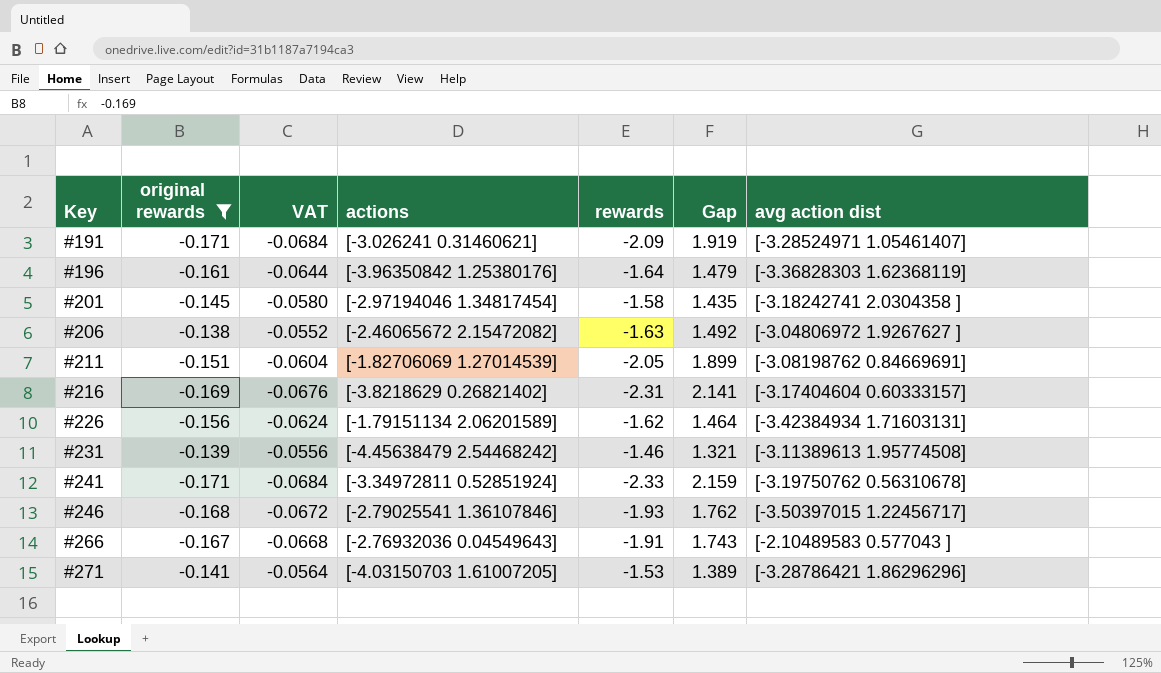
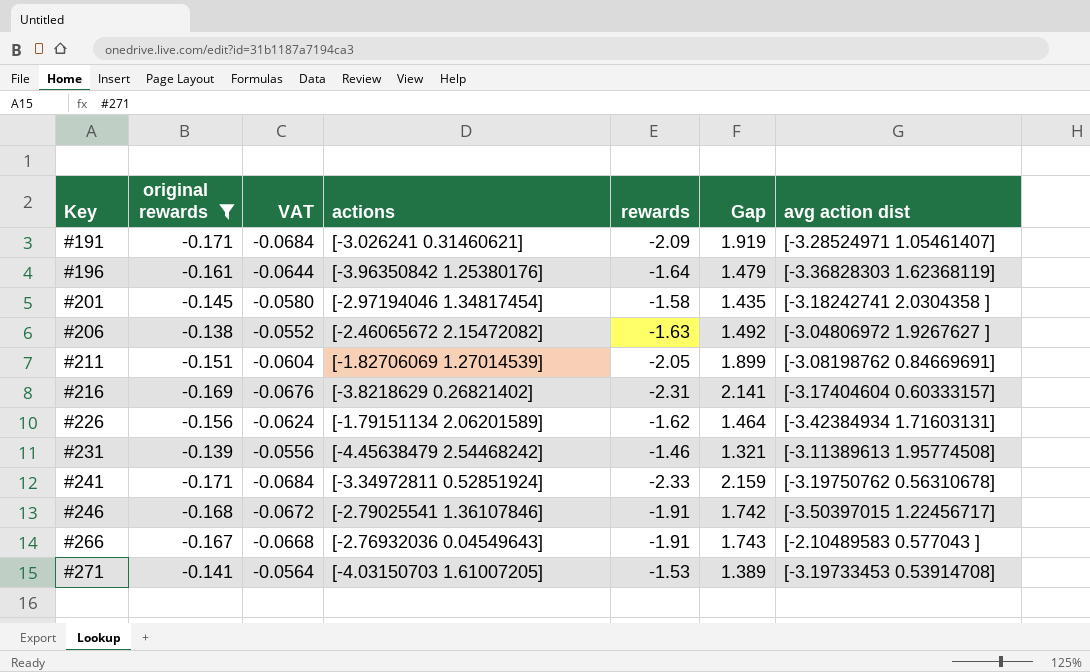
#246 | rewards: -1.93 -> -1.91
#246 | Gap: 1.762 -> 1.742
#271 | avg action dist: [-3.28786421 1.86296296] -> [-3.19733453 0.53914708]

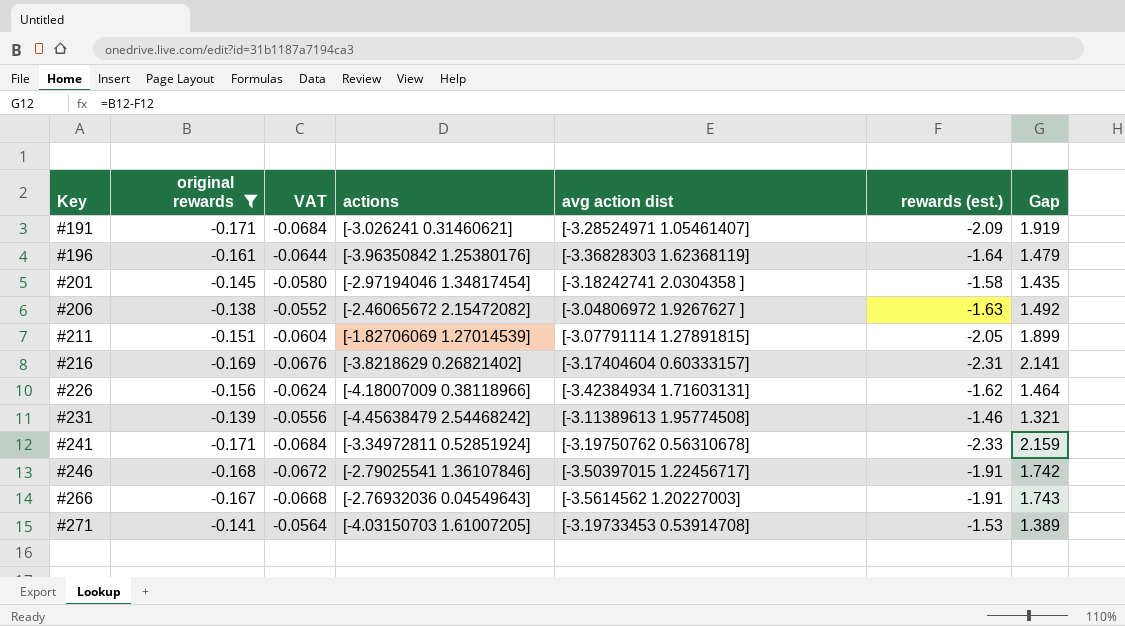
column avg action dist | position: 7 -> 5
column name: rewards -> rewards (est.)
#211 | avg action dist: [-3.08198762 0.84669691] -> [-3.07791114 1.27891815]
#226 | actions: [-1.79151134 2.06201589] -> [-4.18007009 0.38118966]
#266 | avg action dist: [-2.10489583 0.577043 ] -> [-3.5614562 1.20227003]

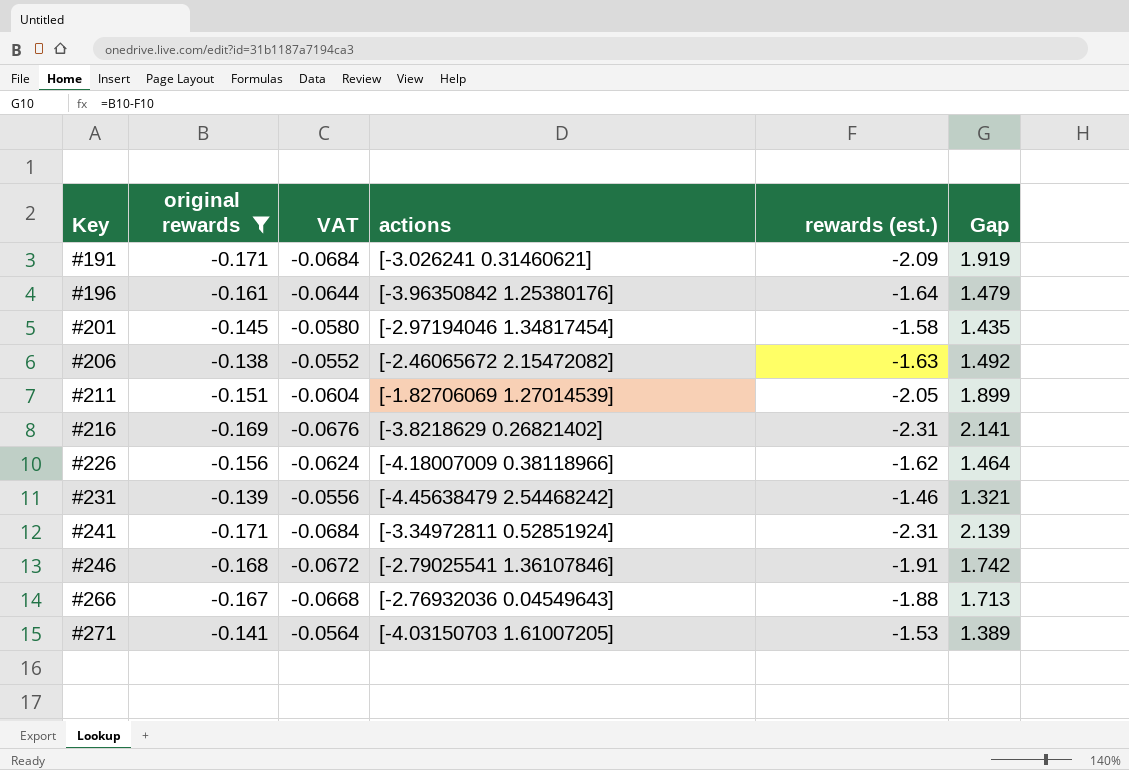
column avg action dist | position: 5 -> none
#241 | rewards (est.): -2.33 -> -2.31
#241 | Gap: 2.159 -> 2.139
#266 | rewards (est.): -1.91 -> -1.88
#266 | Gap: 1.743 -> 1.713

